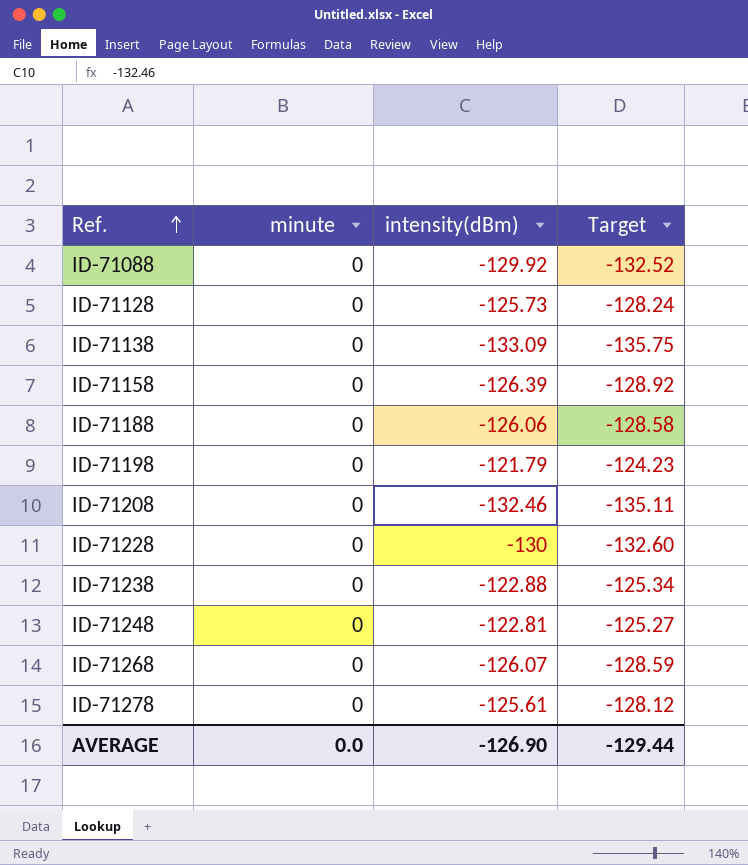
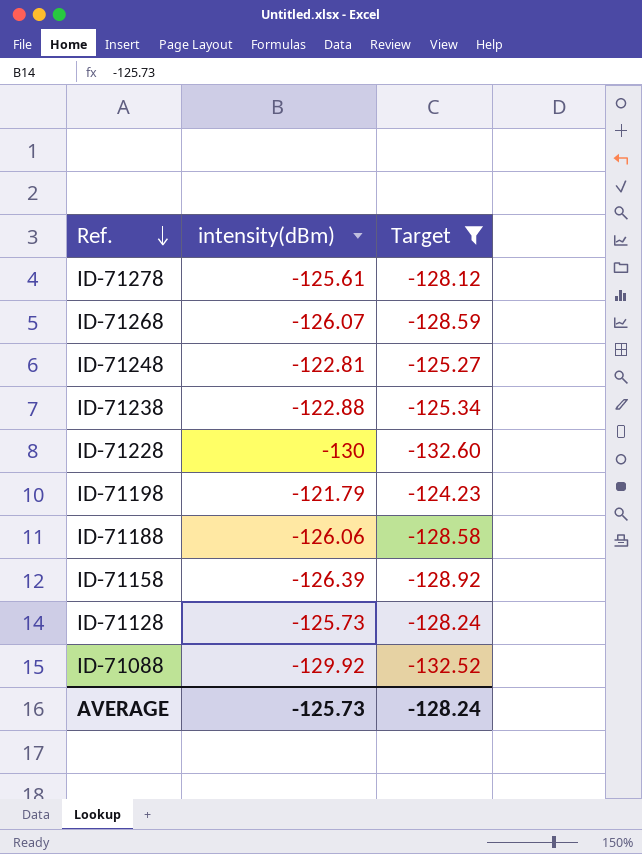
filter: none -> Target >= -132.60
row order: Ref. ascending -> Ref. descending
column minute | position: 2 -> none
AVERAGE | intensity(dBm): -126.90 -> -125.73
AVERAGE | Target: -129.44 -> -128.24

